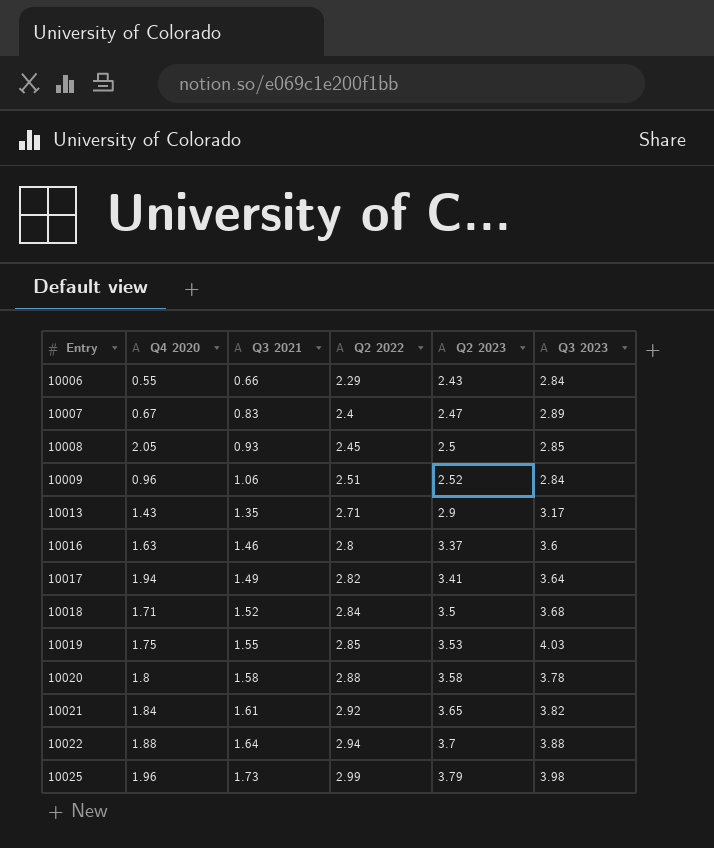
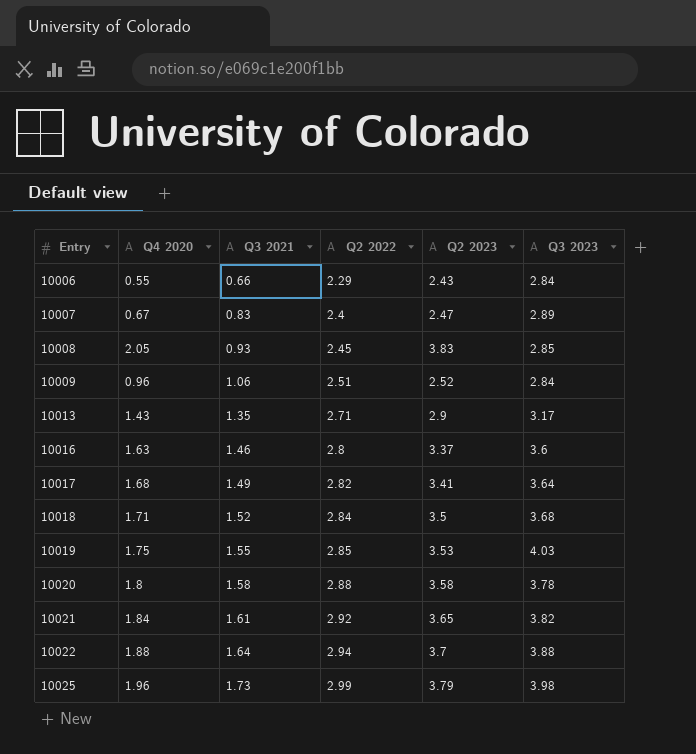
10008 | Q2 2023: 2.5 -> 3.83
10017 | Q4 2020: 1.94 -> 1.68

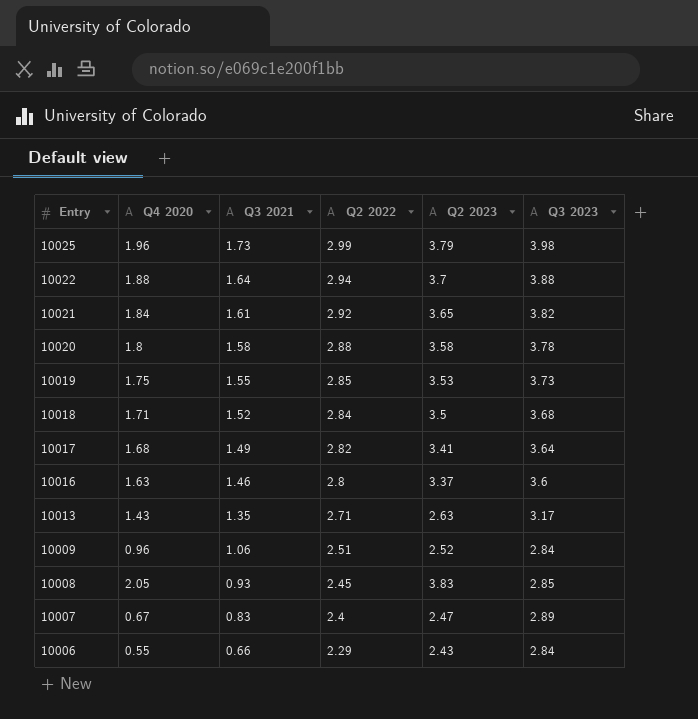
row order: Entry ascending -> Entry descending
10019 | Q3 2023: 4.03 -> 3.73
10013 | Q2 2023: 2.9 -> 2.63

